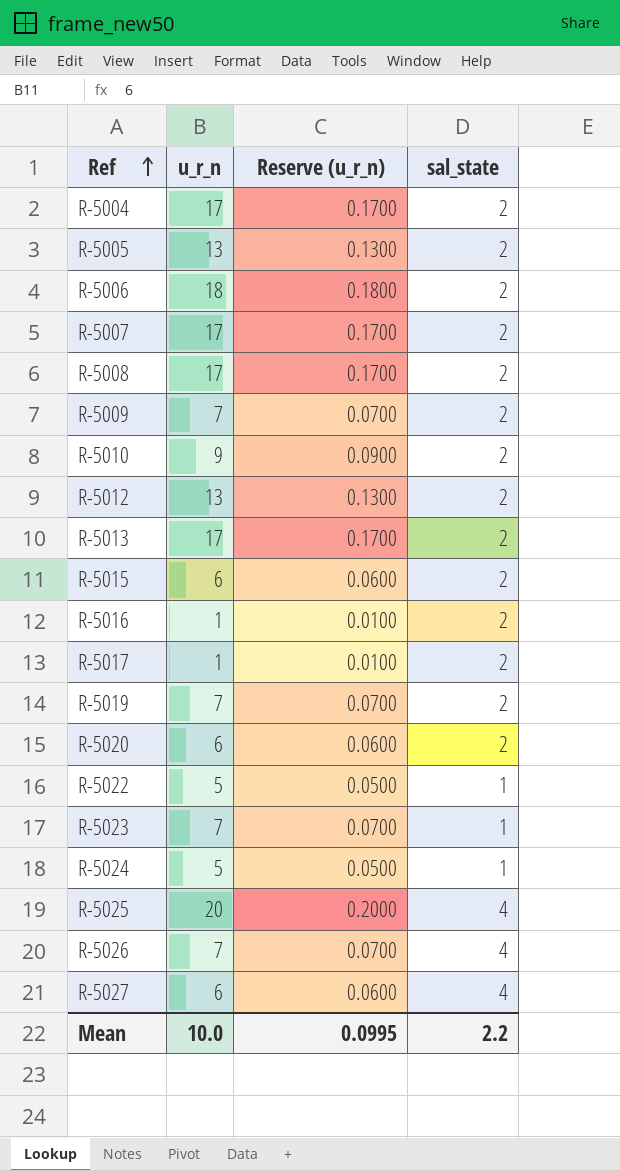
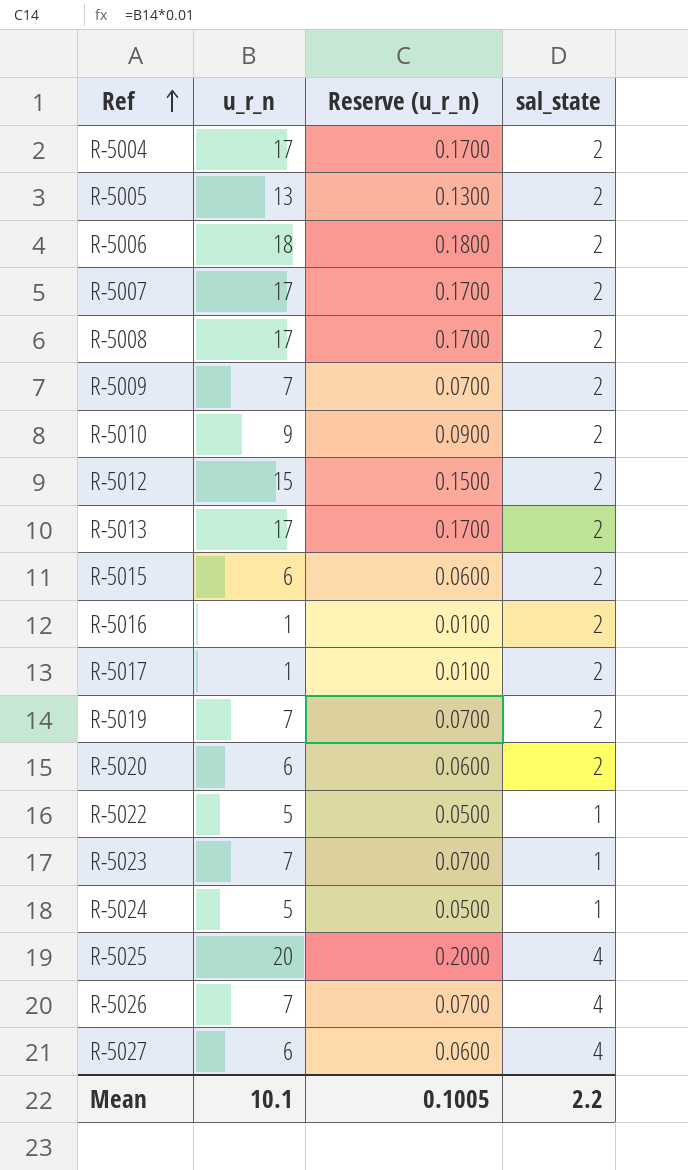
R-5012 | u_r_n: 13 -> 15
R-5012 | Reserve (u_r_n): 0.1300 -> 0.1500
Mean | u_r_n: 10.0 -> 10.1
Mean | Reserve (u_r_n): 0.0995 -> 0.1005

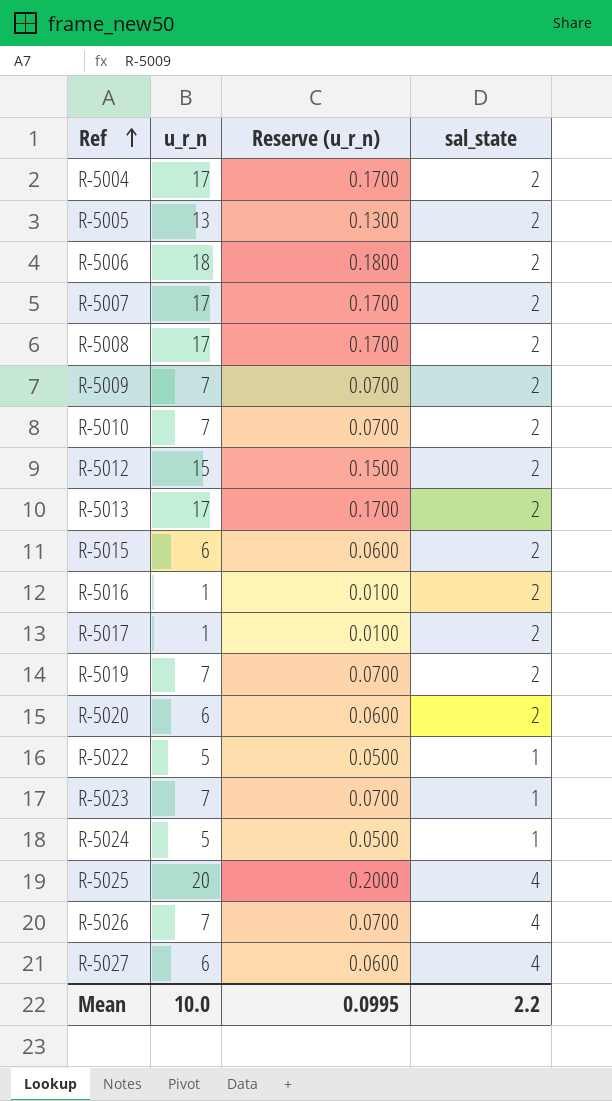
R-5010 | u_r_n: 9 -> 7
R-5010 | Reserve (u_r_n): 0.0900 -> 0.0700
Mean | u_r_n: 10.1 -> 10.0
Mean | Reserve (u_r_n): 0.1005 -> 0.0995

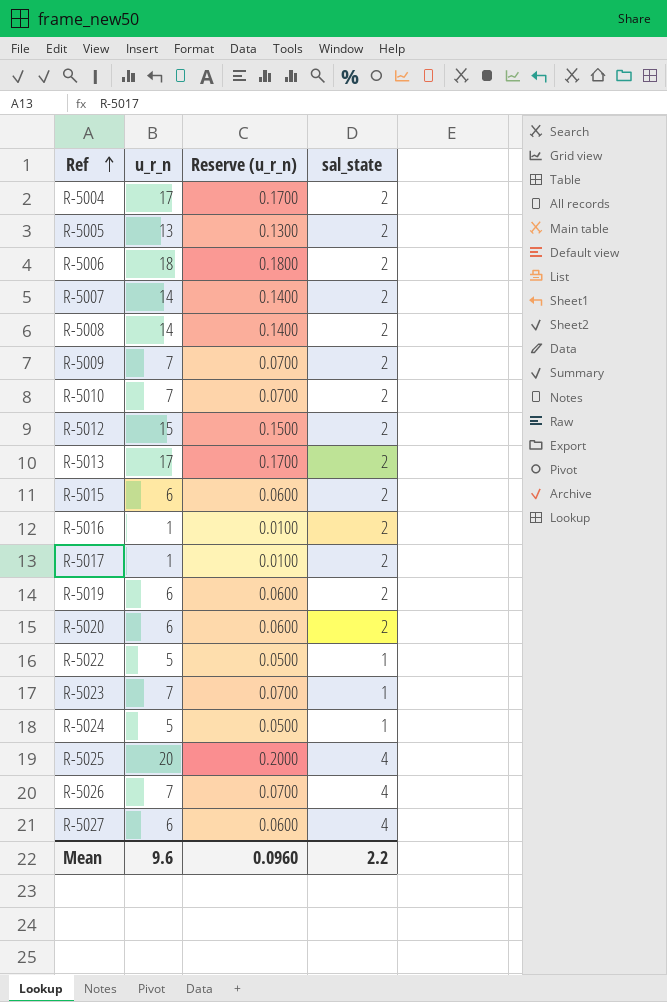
R-5007 | u_r_n: 17 -> 14
R-5007 | Reserve (u_r_n): 0.1700 -> 0.1400
R-5008 | u_r_n: 17 -> 14
R-5008 | Reserve (u_r_n): 0.1700 -> 0.1400
R-5019 | u_r_n: 7 -> 6
R-5019 | Reserve (u_r_n): 0.0700 -> 0.0600
Mean | u_r_n: 10.0 -> 9.6
Mean | Reserve (u_r_n): 0.0995 -> 0.0960

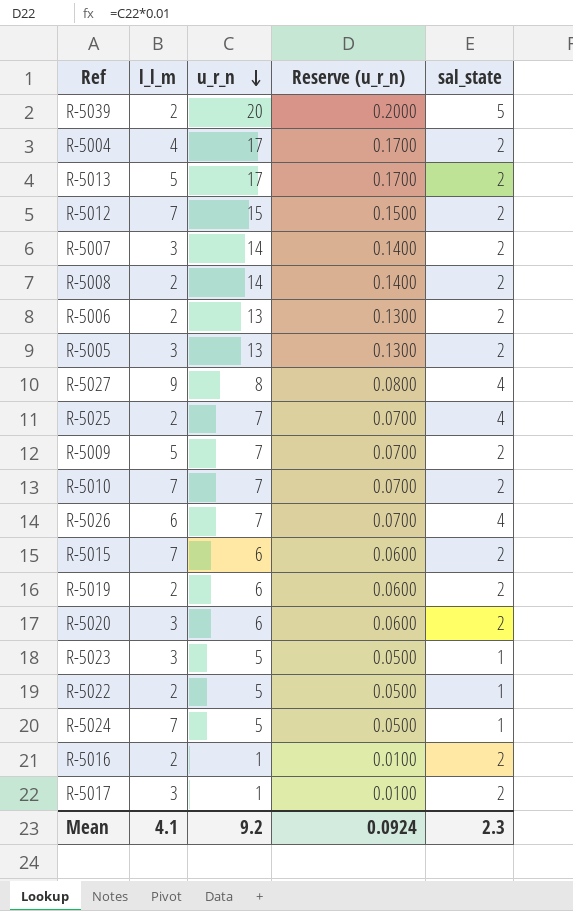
row order: Ref ascending -> u_r_n descending
column l_l_m | position: none -> 2
row R-5039: none -> 2 | 20 | 0.2000 | 5
R-5006 | u_r_n: 18 -> 13
R-5006 | Reserve (u_r_n): 0.1800 -> 0.1300
R-5027 | u_r_n: 6 -> 8
R-5027 | Reserve (u_r_n): 0.0600 -> 0.0800
R-5025 | u_r_n: 20 -> 7
R-5025 | Reserve (u_r_n): 0.2000 -> 0.0700
R-5023 | u_r_n: 7 -> 5
R-5023 | Reserve (u_r_n): 0.0700 -> 0.0500
Mean | u_r_n: 9.6 -> 9.2
Mean | Reserve (u_r_n): 0.0960 -> 0.0924
Mean | sal_state: 2.2 -> 2.3

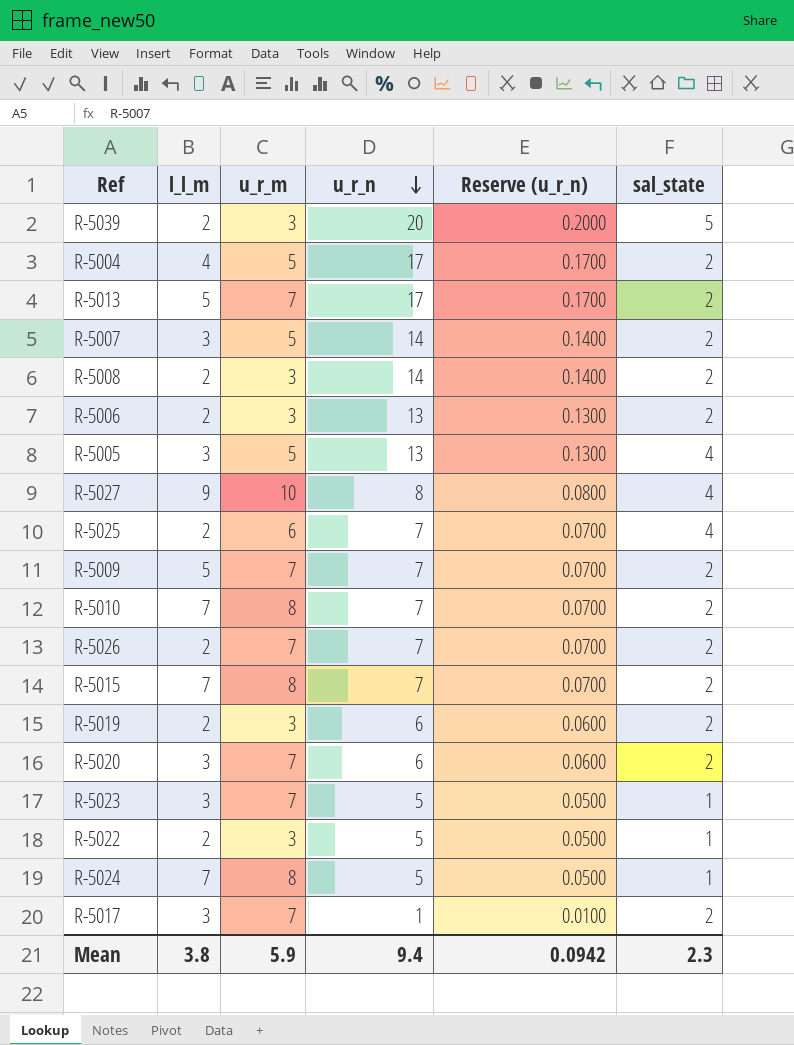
column u_r_m | position: none -> 3
row R-5012: 7 | 15 | 0.1500 | 2 -> none
row R-5016: 2 | 1 | 0.0100 | 2 -> none
R-5005 | sal_state: 2 -> 4
R-5026 | l_l_m: 6 -> 2
R-5026 | sal_state: 4 -> 2
R-5015 | u_r_n: 6 -> 7
R-5015 | Reserve (u_r_n): 0.0600 -> 0.0700
Mean | l_l_m: 4.1 -> 3.8
Mean | u_r_n: 9.2 -> 9.4
Mean | Reserve (u_r_n): 0.0924 -> 0.0942

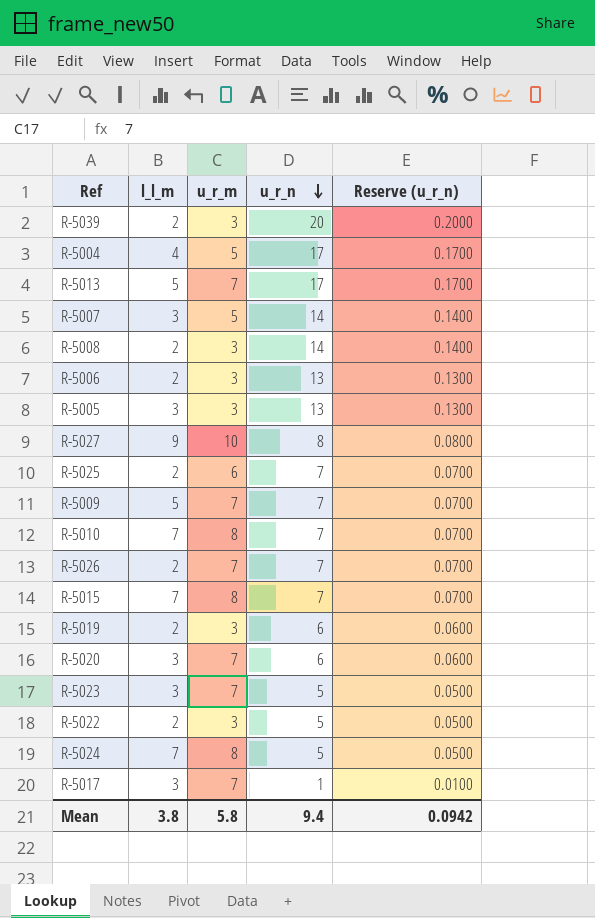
column sal_state | position: 6 -> none
R-5005 | u_r_m: 5 -> 3
Mean | u_r_m: 5.9 -> 5.8

